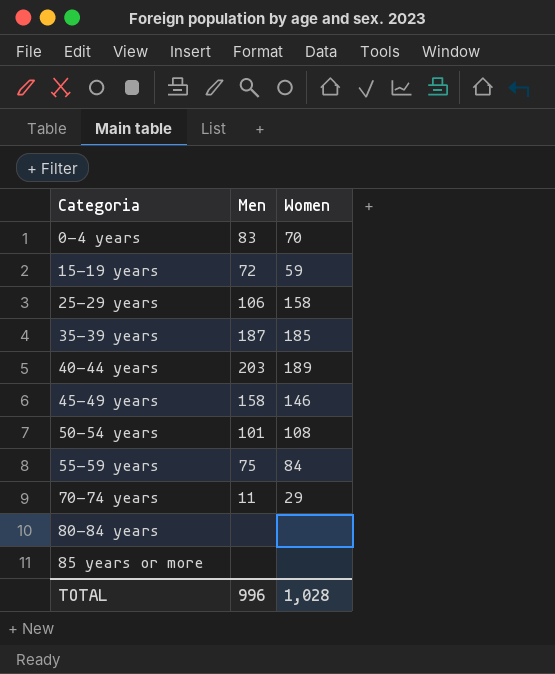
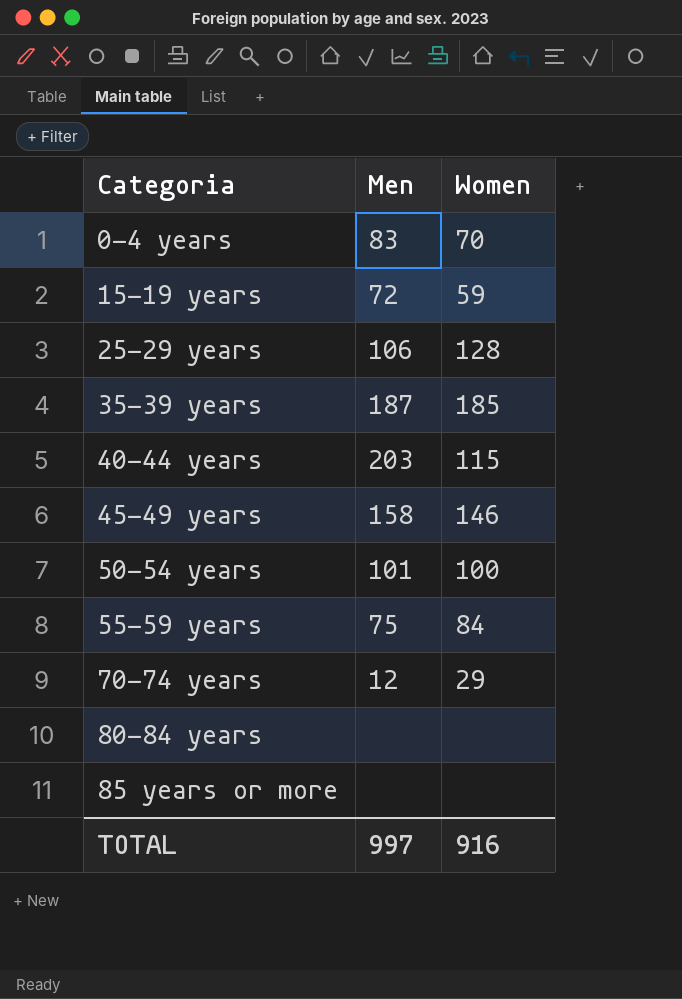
25-29 years | Women: 158 -> 128
40-44 years | Women: 189 -> 115
50-54 years | Women: 108 -> 100
70-74 years | Men: 11 -> 12
TOTAL | Men: 996 -> 997
TOTAL | Women: 1,028 -> 916

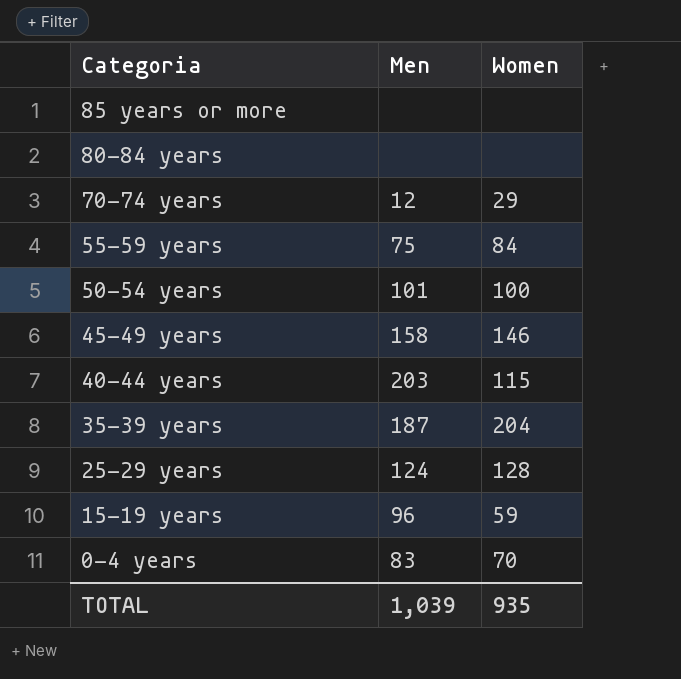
row order: Categoria ascending -> Categoria descending
35-39 years | Women: 185 -> 204
25-29 years | Men: 106 -> 124
15-19 years | Men: 72 -> 96
TOTAL | Men: 997 -> 1,039
TOTAL | Women: 916 -> 935

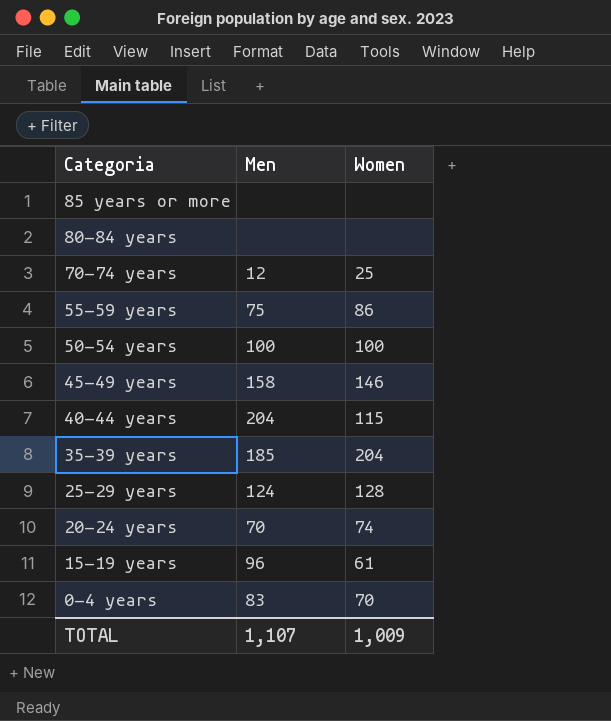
70-74 years | Women: 29 -> 25
55-59 years | Women: 84 -> 86
50-54 years | Men: 101 -> 100
40-44 years | Men: 203 -> 204
35-39 years | Men: 187 -> 185
row 20-24 years: none -> 70 | 74
15-19 years | Women: 59 -> 61
TOTAL | Men: 1,039 -> 1,107
TOTAL | Women: 935 -> 1,009

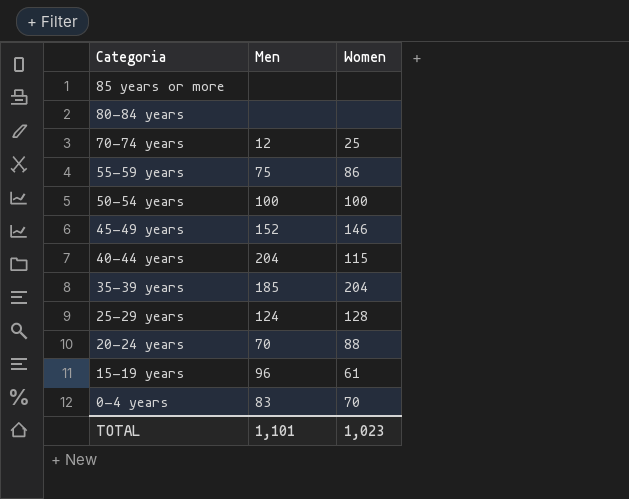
45-49 years | Men: 158 -> 152
20-24 years | Women: 74 -> 88
TOTAL | Men: 1,107 -> 1,101
TOTAL | Women: 1,009 -> 1,023

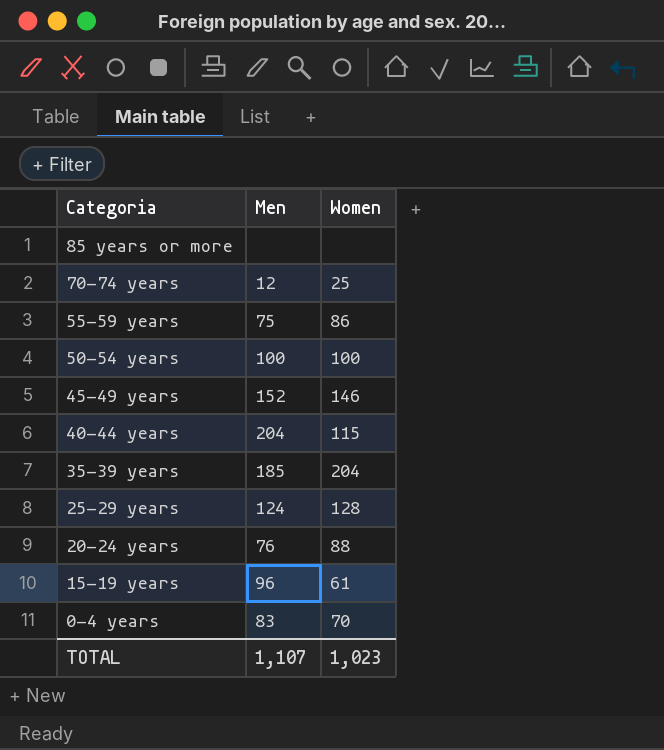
row 80-84 years: none | none -> none
20-24 years | Men: 70 -> 76
TOTAL | Men: 1,101 -> 1,107

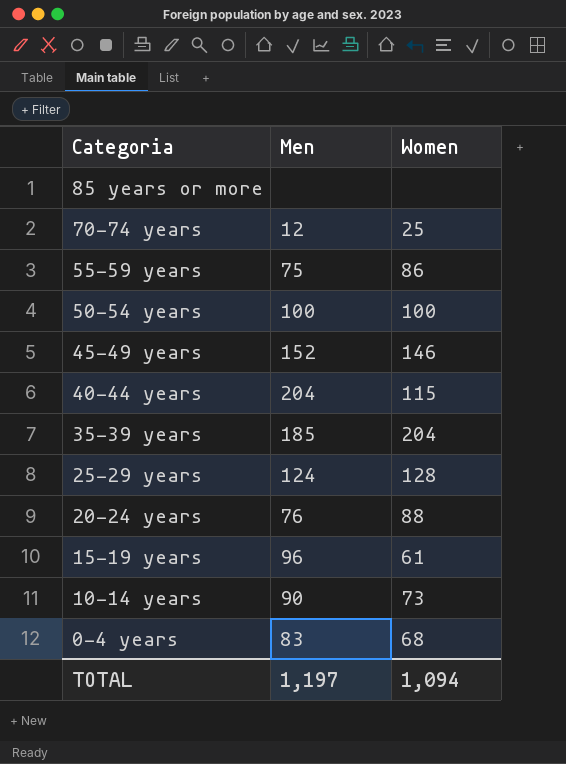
row 10-14 years: none -> 90 | 73
0-4 years | Women: 70 -> 68
TOTAL | Men: 1,107 -> 1,197
TOTAL | Women: 1,023 -> 1,094

